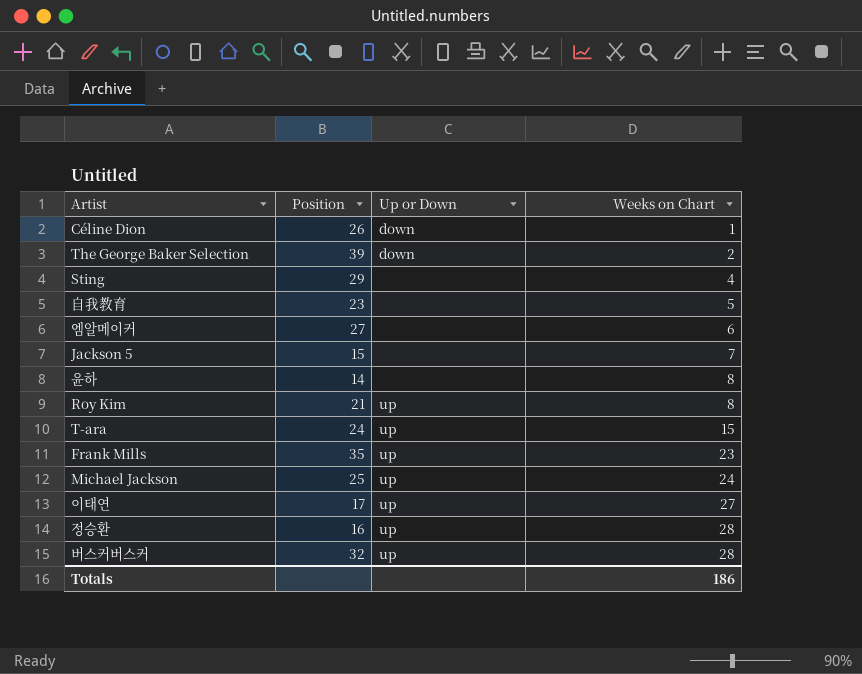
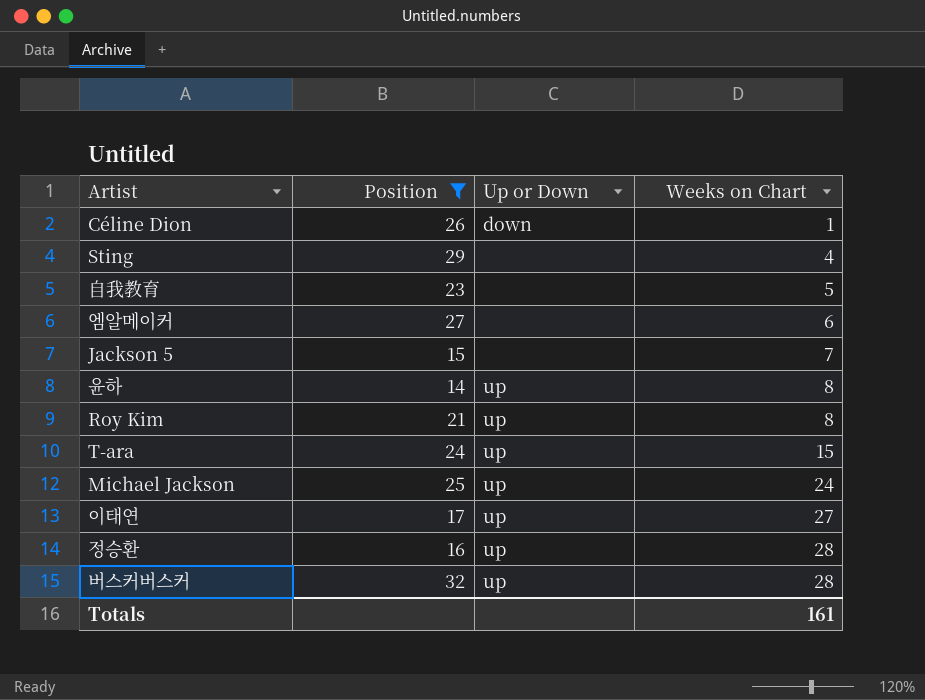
filter: none -> Position <= 32
윤하 | Up or Down: none -> up
Totals | Weeks on Chart: 186 -> 161

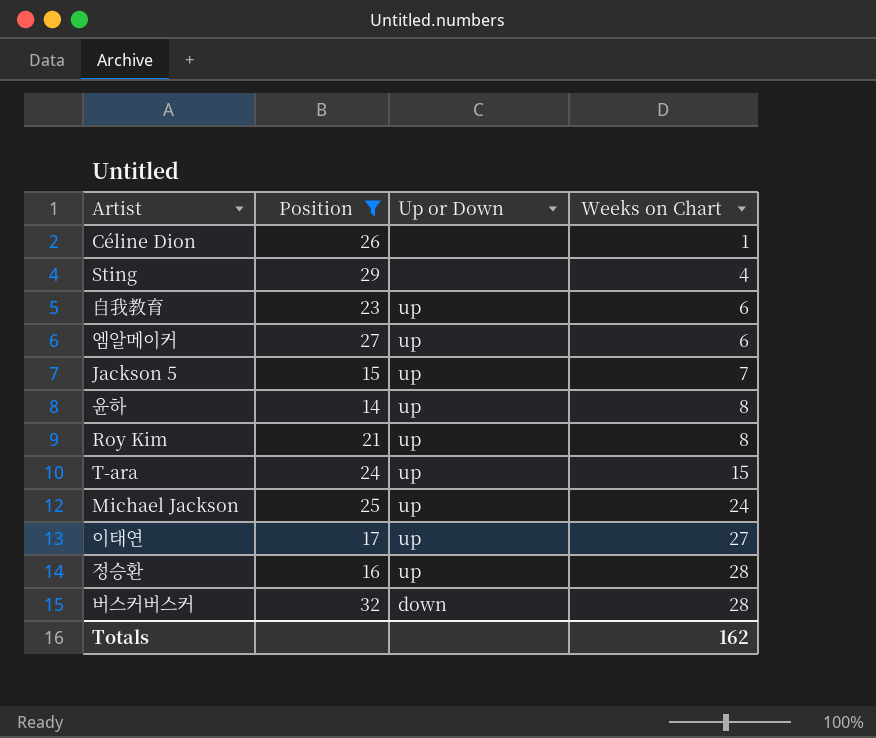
Céline Dion | Up or Down: down -> none
自我教育 | Up or Down: none -> up
自我教育 | Weeks on Chart: 5 -> 6
엠알메이커 | Up or Down: none -> up
Jackson 5 | Up or Down: none -> up
버스커버스커 | Up or Down: up -> down
Totals | Weeks on Chart: 161 -> 162

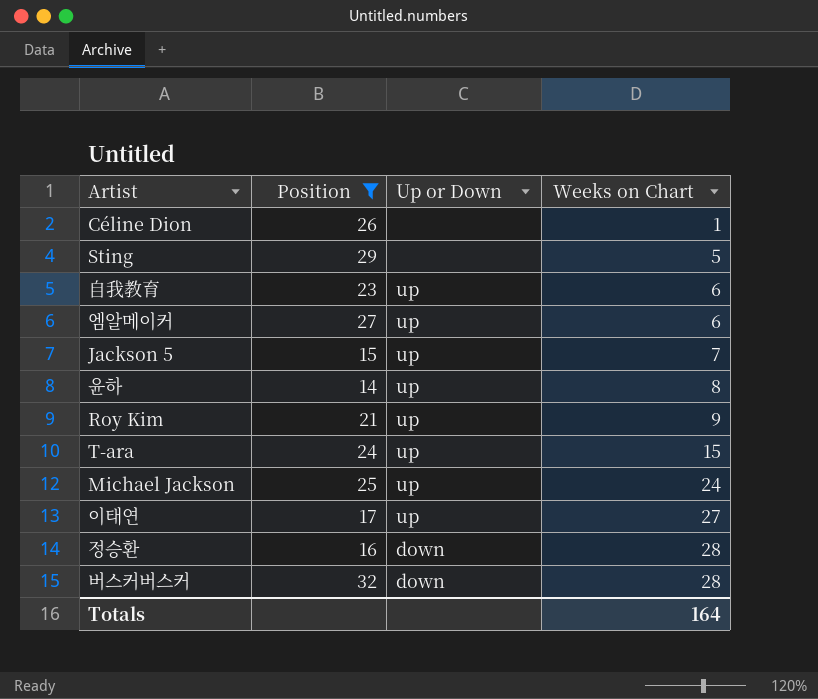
Sting | Weeks on Chart: 4 -> 5
Roy Kim | Weeks on Chart: 8 -> 9
정승환 | Up or Down: up -> down
Totals | Weeks on Chart: 162 -> 164

